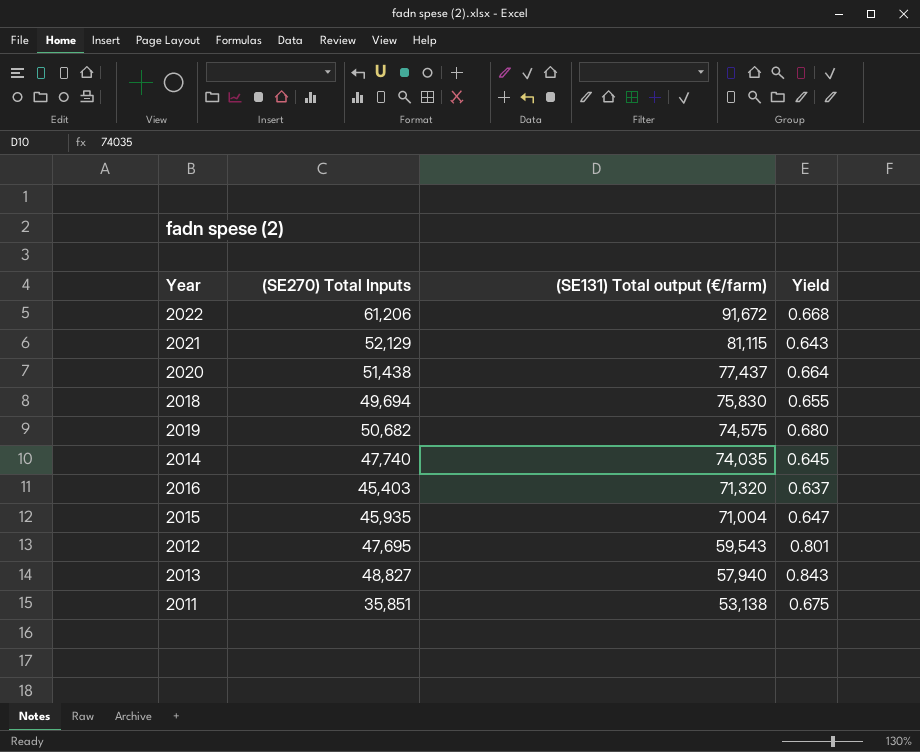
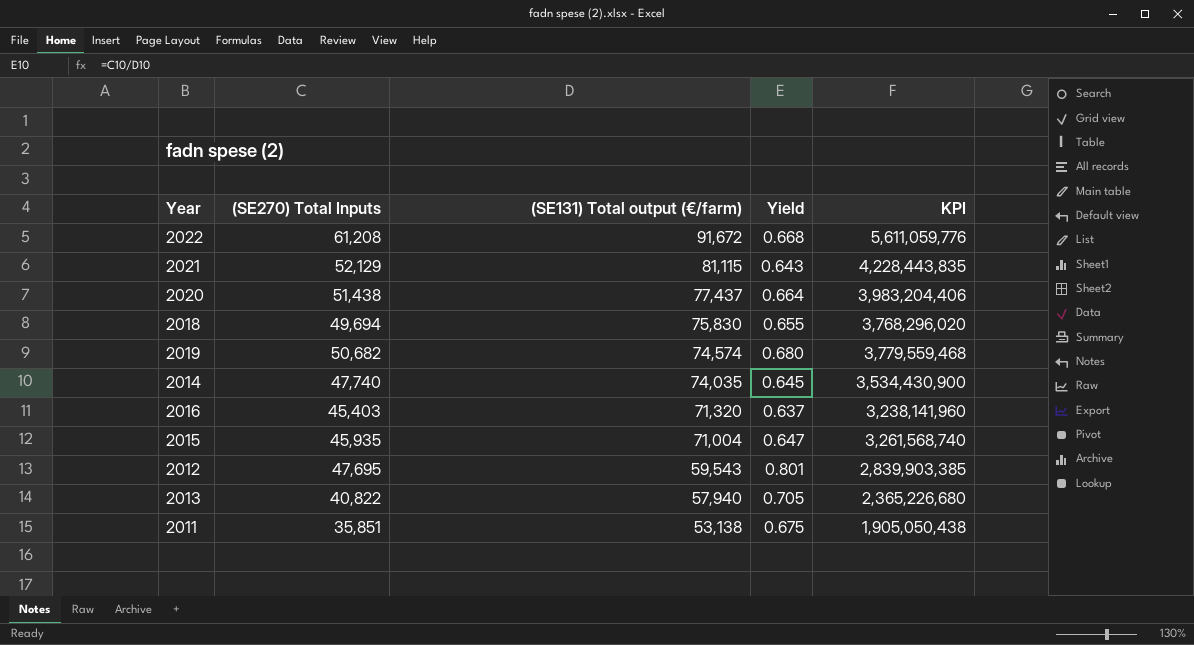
column KPI | formula: none -> [(SE270) Total Inputs] * [(SE131) Total output (€/farm)]
2022 | (SE270) Total Inputs: 61,206 -> 61,208
2019 | (SE131) Total output (€/farm): 74,575 -> 74,574
2013 | (SE270) Total Inputs: 48,827 -> 40,822
2013 | Yield: 0.843 -> 0.705

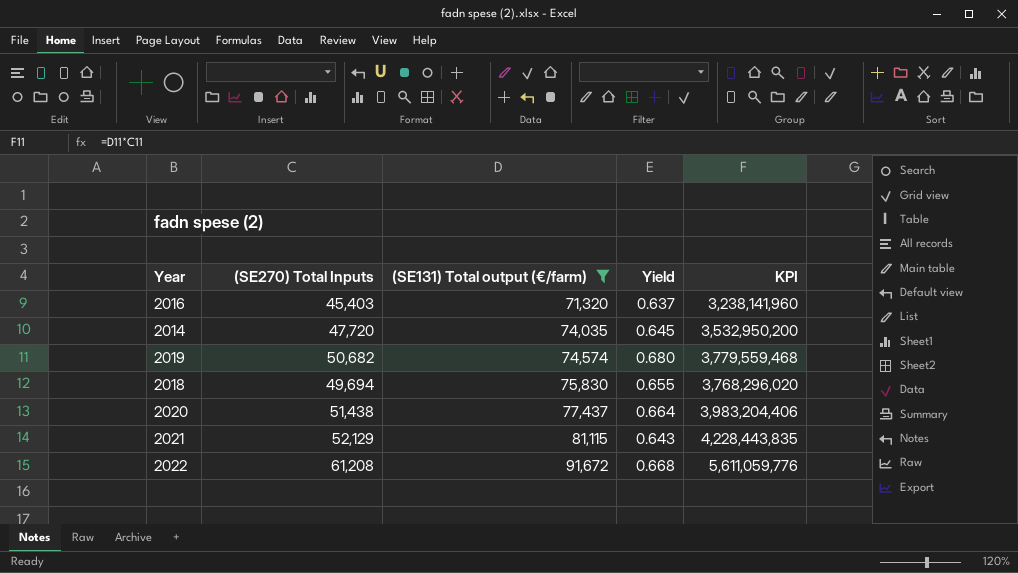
filter: none -> (SE131) Total output (€/farm) >= 71,320
row order: (SE131) Total output (€/farm) descending -> (SE131) Total output (€/farm) ascending
2014 | (SE270) Total Inputs: 47,740 -> 47,720
2014 | KPI: 3,534,430,900 -> 3,532,950,200

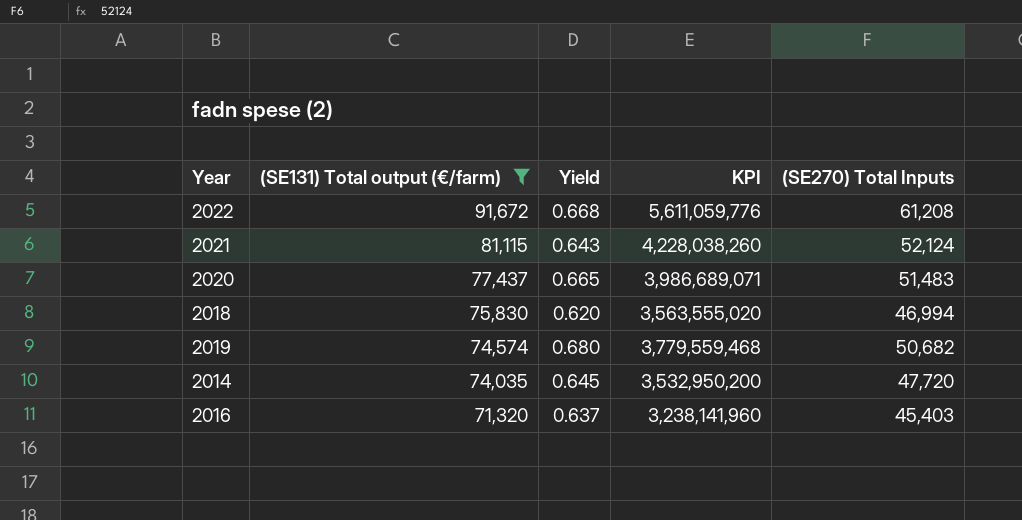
row order: (SE131) Total output (€/farm) ascending -> (SE131) Total output (€/farm) descending
column (SE270) Total Inputs | position: 2 -> 5
2021 | KPI: 4,228,443,835 -> 4,228,038,260
2021 | (SE270) Total Inputs: 52,129 -> 52,124
2020 | Yield: 0.664 -> 0.665
2020 | KPI: 3,983,204,406 -> 3,986,689,071
2020 | (SE270) Total Inputs: 51,438 -> 51,483
2018 | Yield: 0.655 -> 0.620
2018 | KPI: 3,768,296,020 -> 3,563,555,020
2018 | (SE270) Total Inputs: 49,694 -> 46,994

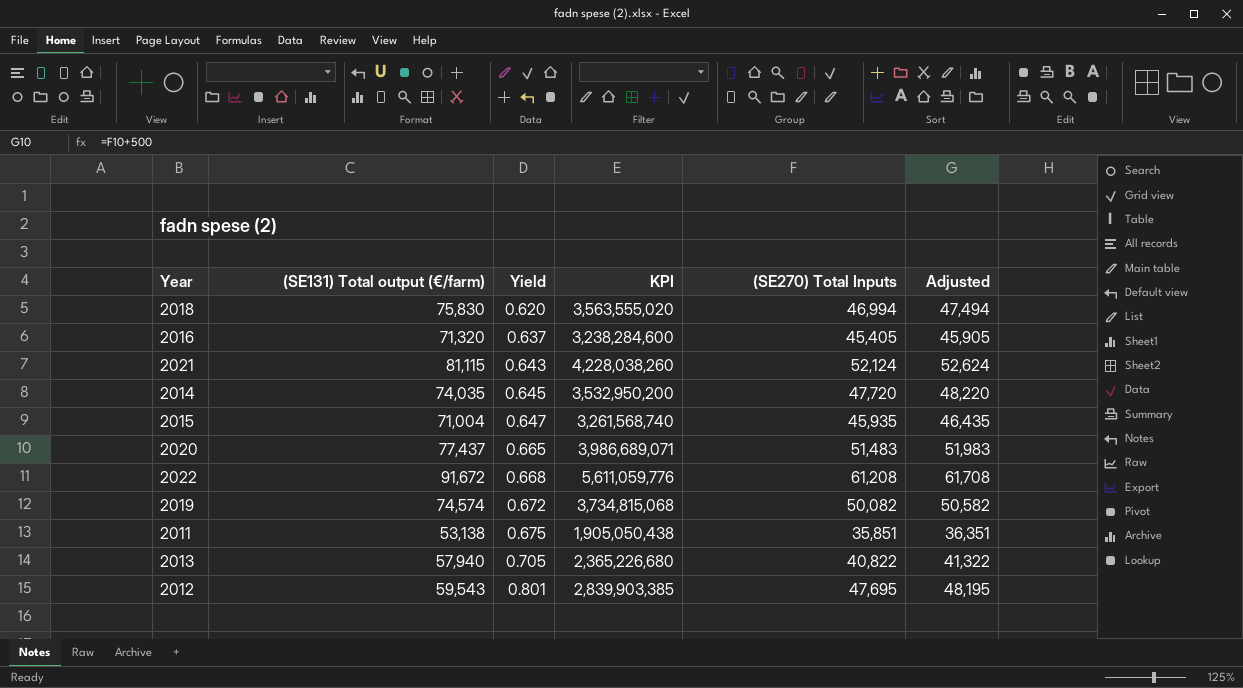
filter: (SE131) Total output (€/farm) >= 71,320 -> none
row order: (SE131) Total output (€/farm) descending -> Yield ascending
column Adjusted | formula: none -> [(SE270) Total Inputs] + 500
2016 | KPI: 3,238,141,960 -> 3,238,284,600
2016 | (SE270) Total Inputs: 45,403 -> 45,405
2019 | Yield: 0.680 -> 0.672
2019 | KPI: 3,779,559,468 -> 3,734,815,068
2019 | (SE270) Total Inputs: 50,682 -> 50,082

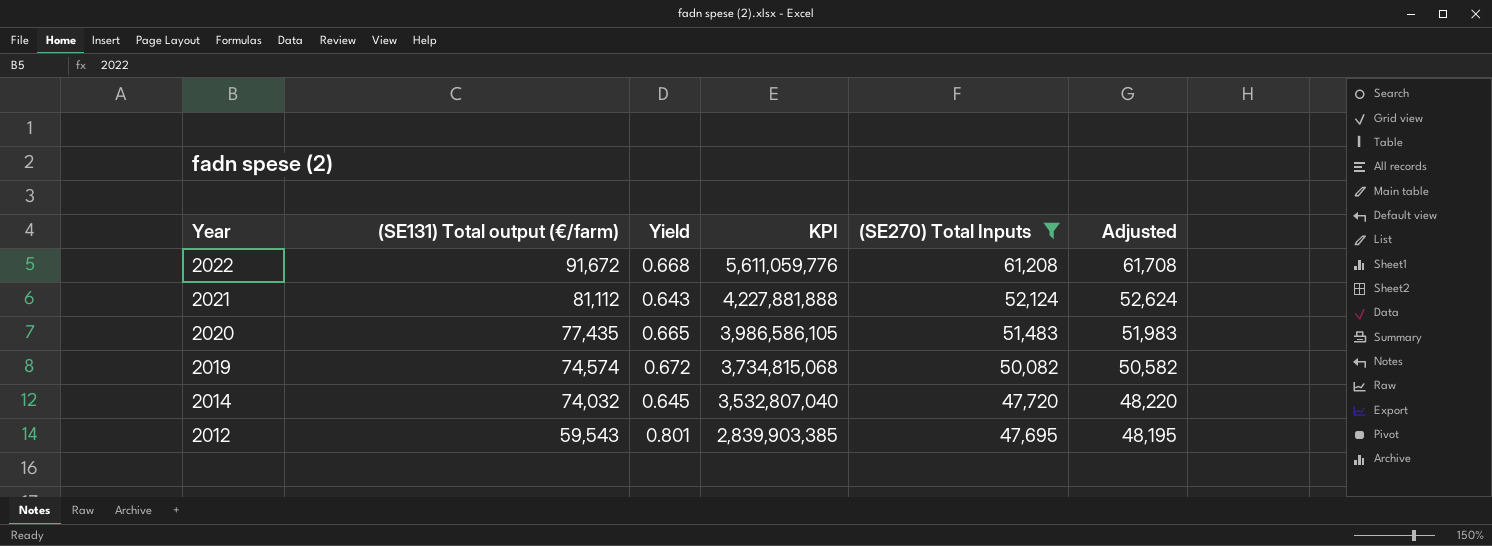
filter: none -> (SE270) Total Inputs >= 47,695
row order: Yield ascending -> Year descending
2021 | (SE131) Total output (€/farm): 81,115 -> 81,112
2021 | KPI: 4,228,038,260 -> 4,227,881,888
2020 | (SE131) Total output (€/farm): 77,437 -> 77,435
2020 | KPI: 3,986,689,071 -> 3,986,586,105
2014 | (SE131) Total output (€/farm): 74,035 -> 74,032
2014 | KPI: 3,532,950,200 -> 3,532,807,040

